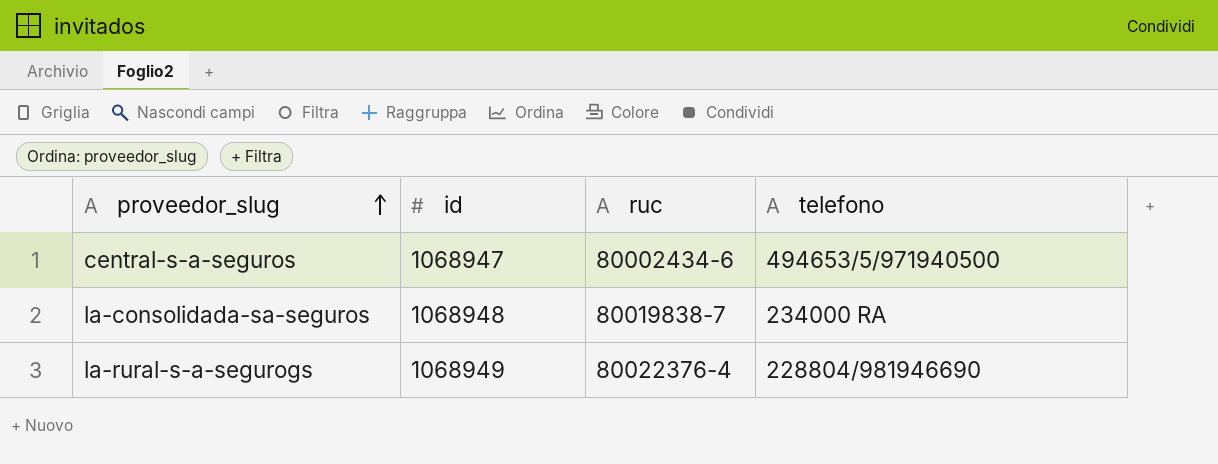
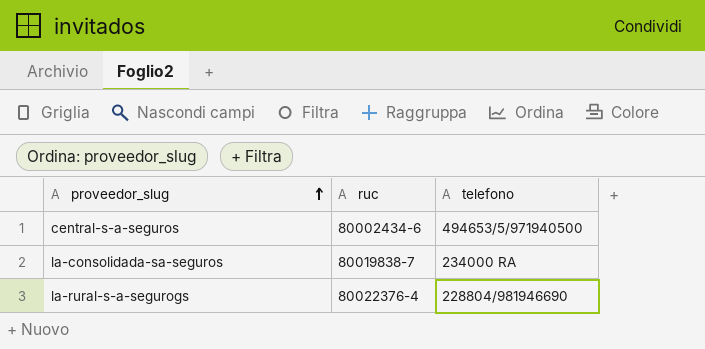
column id | position: 2 -> none

